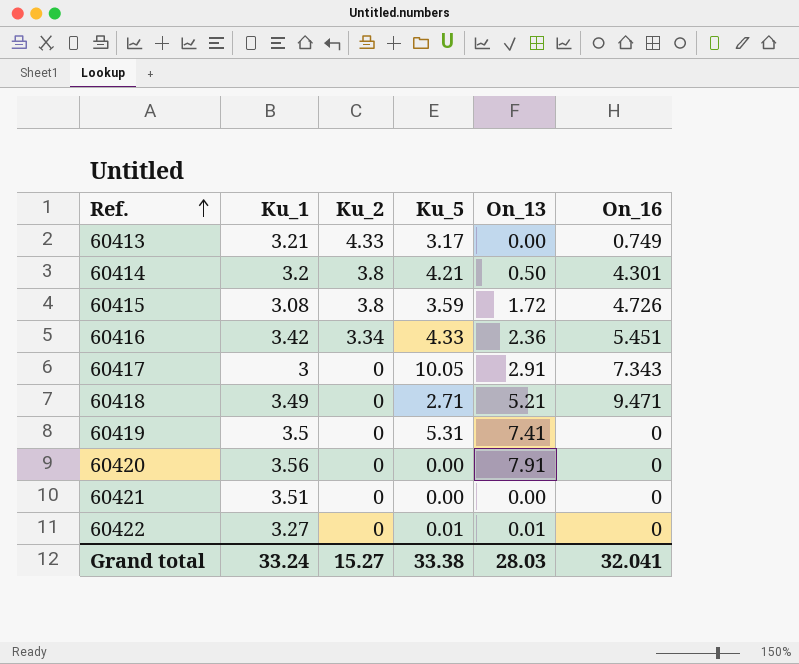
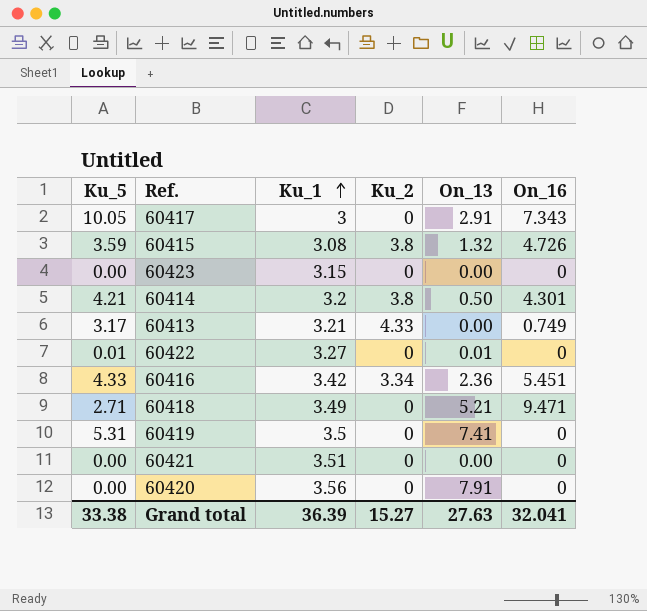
row order: Ref. ascending -> Ku_1 ascending
column Ku_5 | position: 4 -> 1
60415 | On_13: 1.72 -> 1.32
row 60423: none -> 0.00 | 3.15 | 0 | 0.00 | 0
Grand total | Ku_1: 33.24 -> 36.39
Grand total | On_13: 28.03 -> 27.63

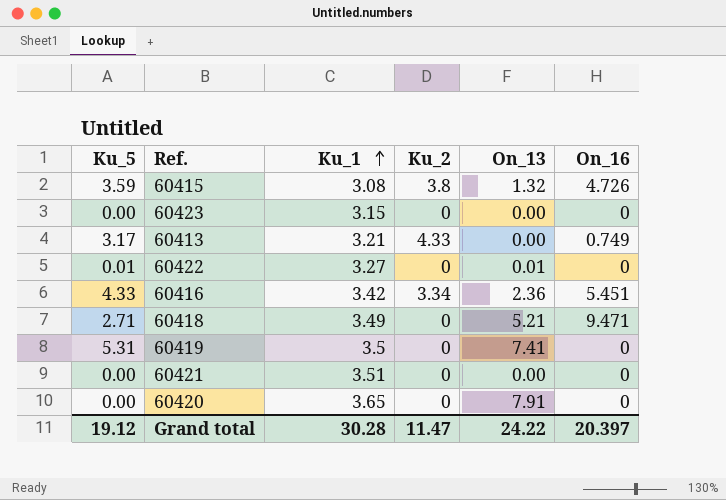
row 60417: 10.05 | 3 | 0 | 2.91 | 7.343 -> none
row 60414: 4.21 | 3.2 | 3.8 | 0.50 | 4.301 -> none
60420 | Ku_1: 3.56 -> 3.65
Grand total | Ku_5: 33.38 -> 19.12
Grand total | Ku_1: 36.39 -> 30.28
Grand total | Ku_2: 15.27 -> 11.47
Grand total | On_13: 27.63 -> 24.22
Grand total | On_16: 32.041 -> 20.397

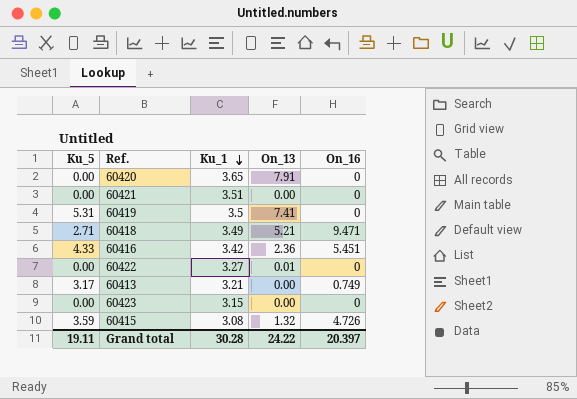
row order: Ku_1 ascending -> Ku_1 descending
column Ku_2 | position: 4 -> none
60422 | Ku_5: 0.01 -> 0.00
Grand total | Ku_5: 19.12 -> 19.11

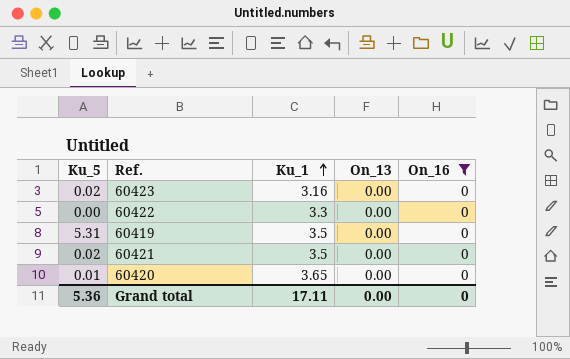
filter: none -> On_16 = 0
row order: Ku_1 descending -> Ku_1 ascending
60423 | Ku_5: 0.00 -> 0.02
60423 | Ku_1: 3.15 -> 3.16
60422 | Ku_1: 3.27 -> 3.3
60422 | On_13: 0.01 -> 0.00
60419 | On_13: 7.41 -> 0.00
60421 | Ku_5: 0.00 -> 0.02
60421 | Ku_1: 3.51 -> 3.5
60420 | Ku_5: 0.00 -> 0.01
60420 | On_13: 7.91 -> 0.00
Grand total | Ku_5: 19.11 -> 5.36
Grand total | Ku_1: 30.28 -> 17.11
Grand total | On_13: 24.22 -> 0.00
Grand total | On_16: 20.397 -> 0

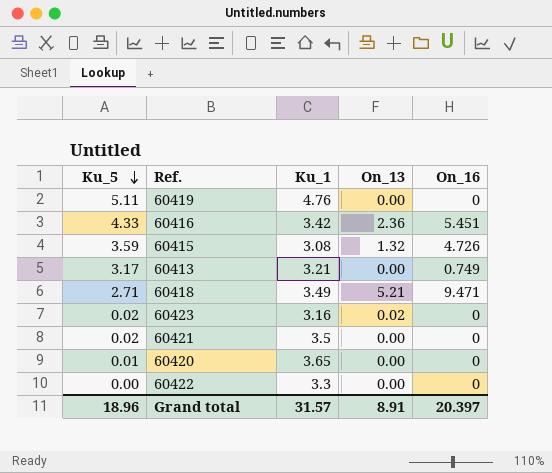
filter: On_16 = 0 -> none
row order: Ku_1 ascending -> Ku_5 descending
60419 | Ku_5: 5.31 -> 5.11
60419 | Ku_1: 3.5 -> 4.76
60423 | On_13: 0.00 -> 0.02
Grand total | Ku_5: 5.36 -> 18.96
Grand total | Ku_1: 17.11 -> 31.57
Grand total | On_13: 0.00 -> 8.91
Grand total | On_16: 0 -> 20.397

